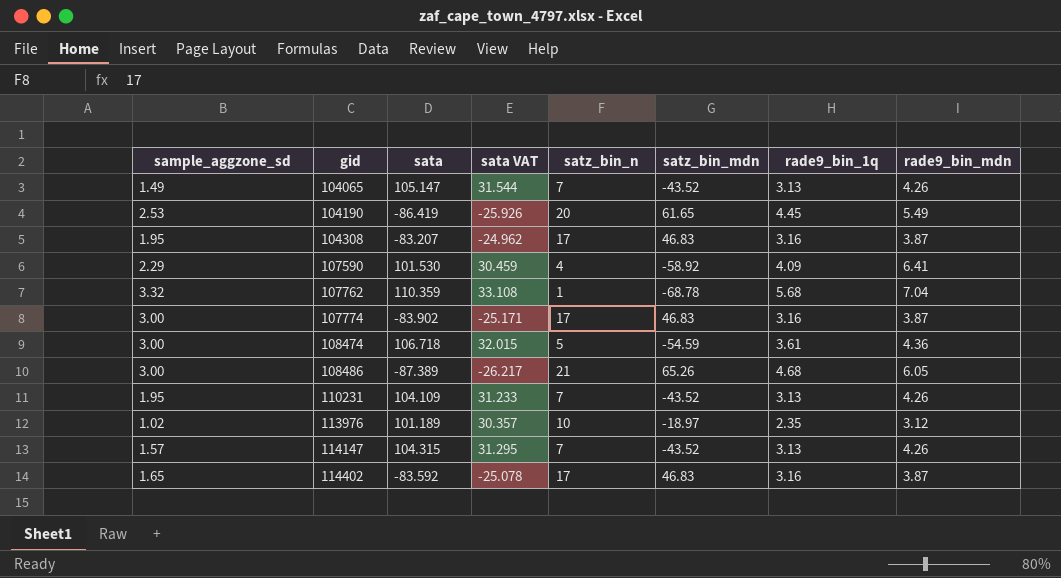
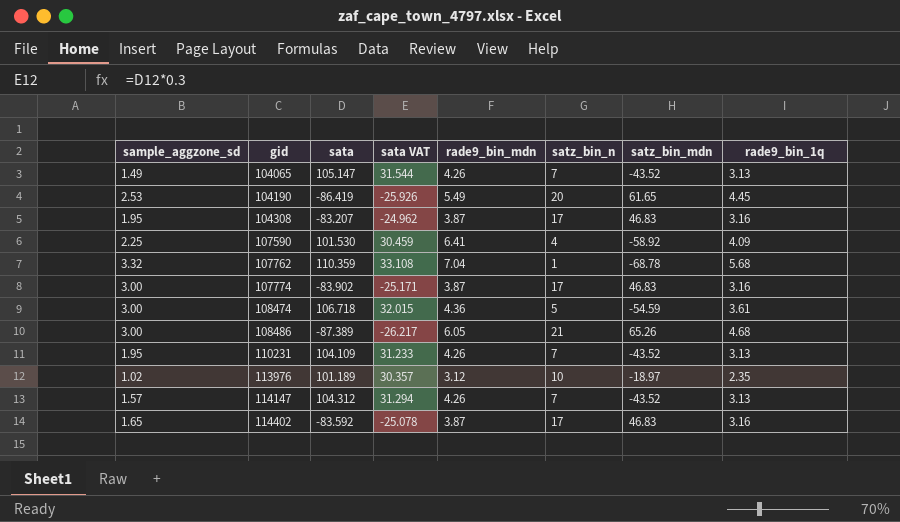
column rade9_bin_mdn | position: 8 -> 5
107590 | sample_aggzone_sd: 2.29 -> 2.25
114147 | sata: 104.315 -> 104.312
114147 | sata VAT: 31.295 -> 31.294

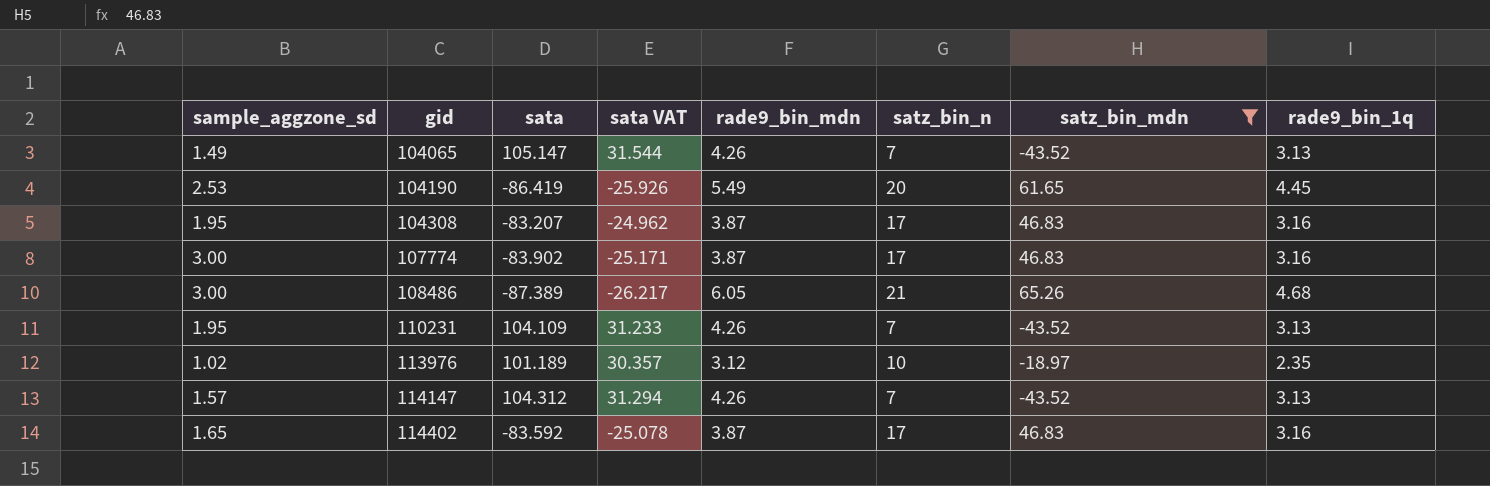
filter: none -> satz_bin_mdn >= -43.52

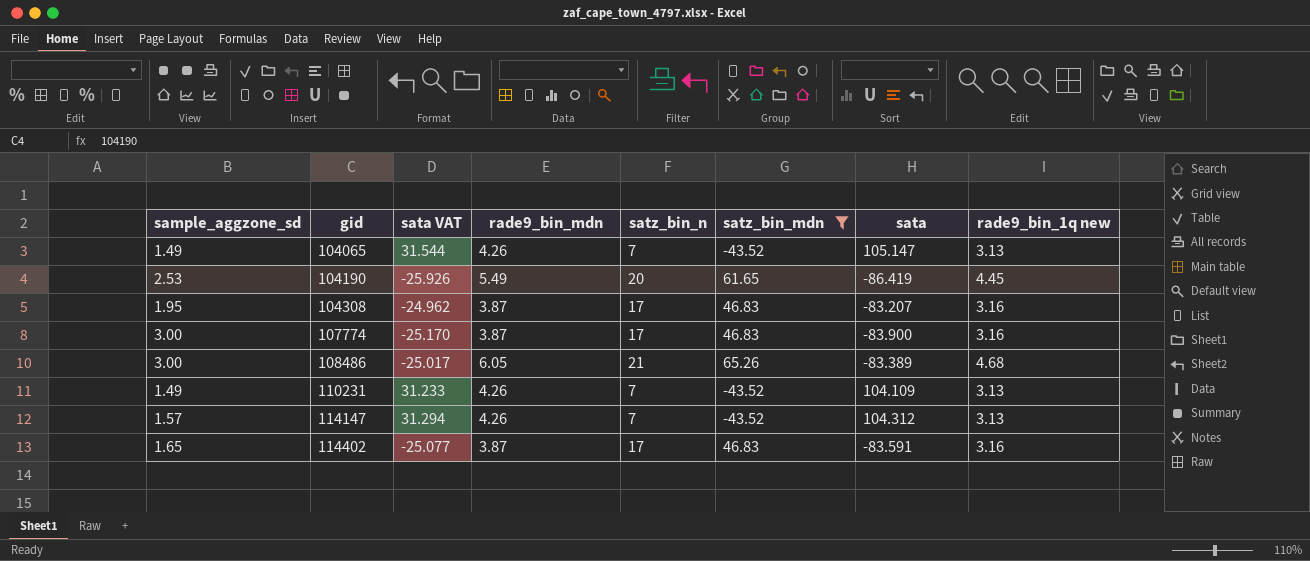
column sata | position: 3 -> 7
column name: rade9_bin_1q -> rade9_bin_1q new
row 113976: 1.02 | 101.189 | 30.357 | 3.12 | 10 | -18.97 | 2.35 -> none
107774 | sata VAT: -25.171 -> -25.170
107774 | sata: -83.902 -> -83.900
108486 | sata VAT: -26.217 -> -25.017
108486 | sata: -87.389 -> -83.389
110231 | sample_aggzone_sd: 1.95 -> 1.49
114402 | sata VAT: -25.078 -> -25.077
114402 | sata: -83.592 -> -83.591

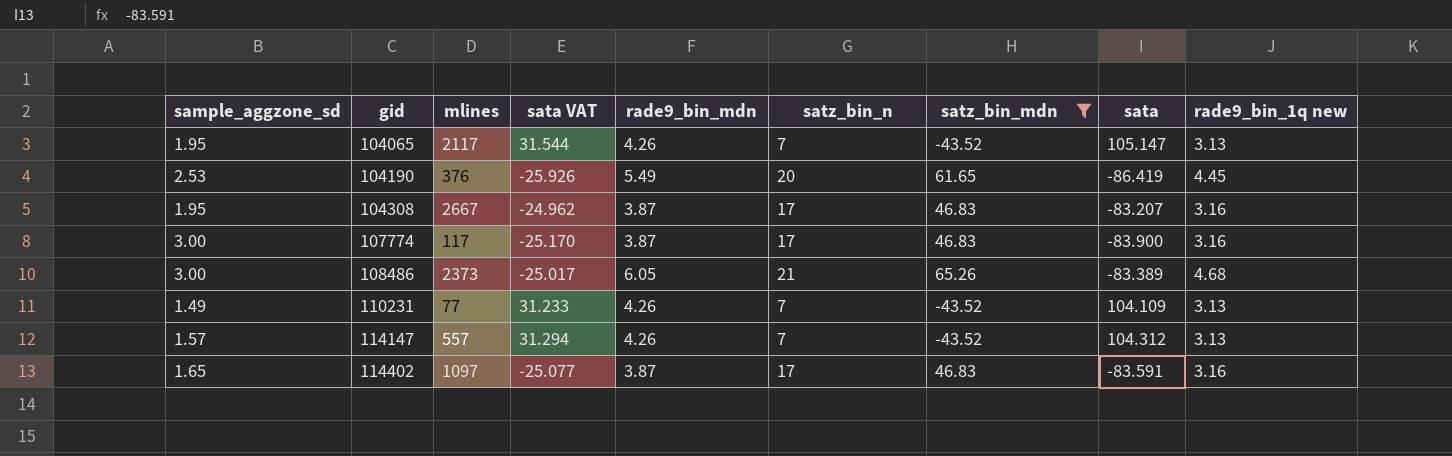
column mlines | position: none -> 3
104065 | sample_aggzone_sd: 1.49 -> 1.95

